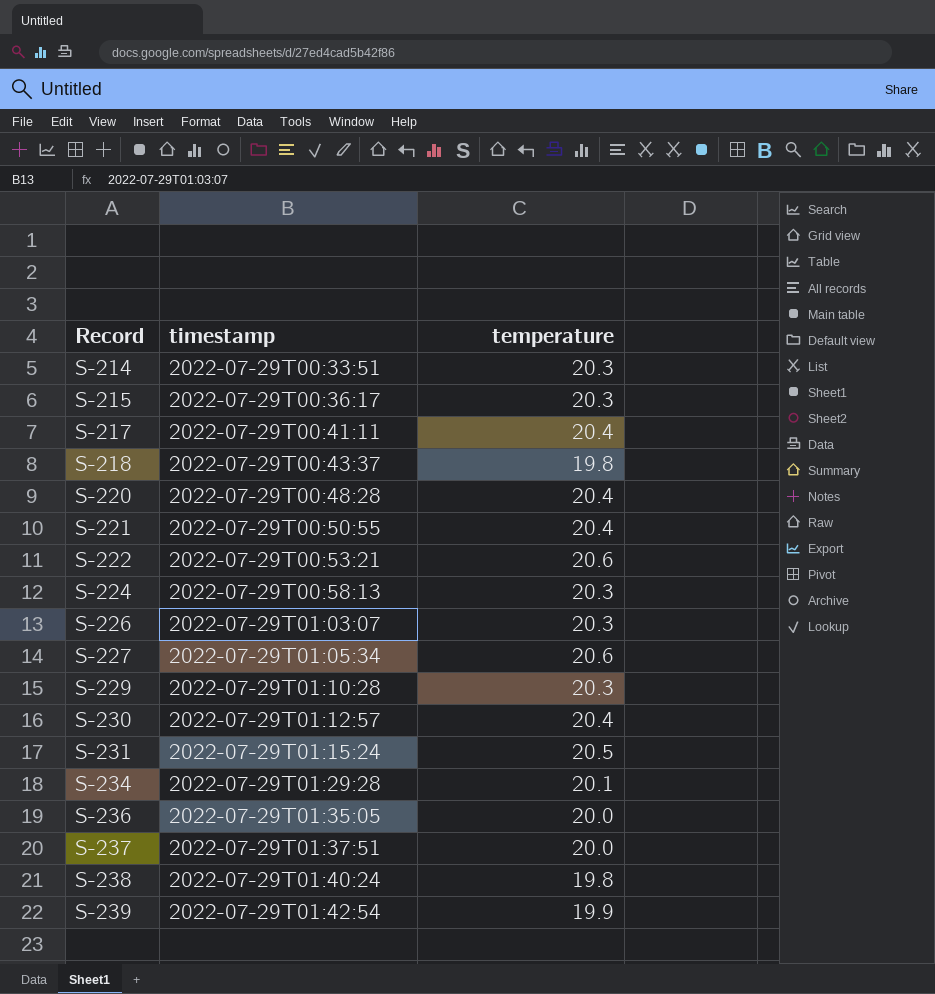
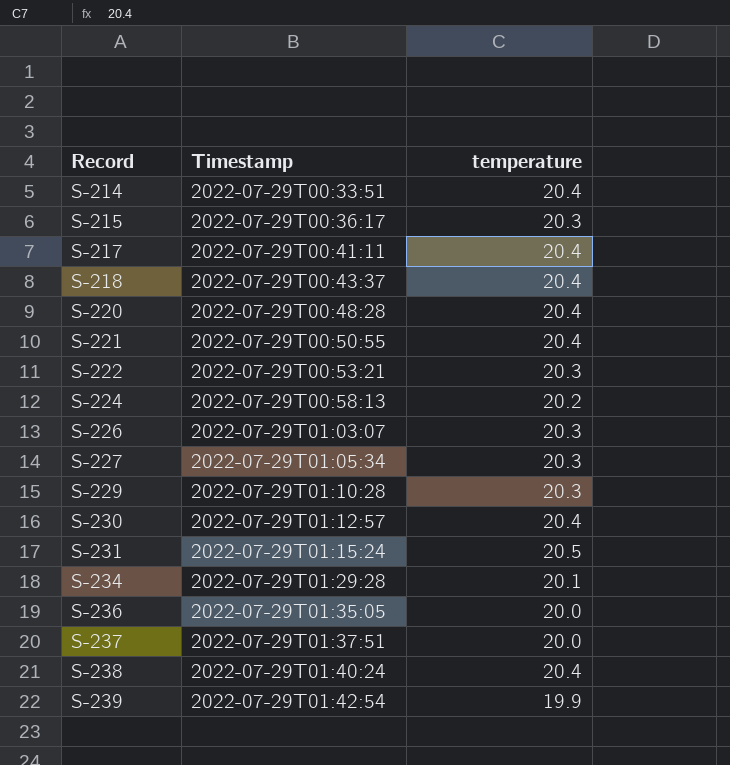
column name: timestamp -> Timestamp
S-214 | temperature: 20.3 -> 20.4
S-218 | temperature: 19.8 -> 20.4
S-222 | temperature: 20.6 -> 20.3
S-224 | temperature: 20.3 -> 20.2
S-227 | temperature: 20.6 -> 20.3
S-238 | temperature: 19.8 -> 20.4

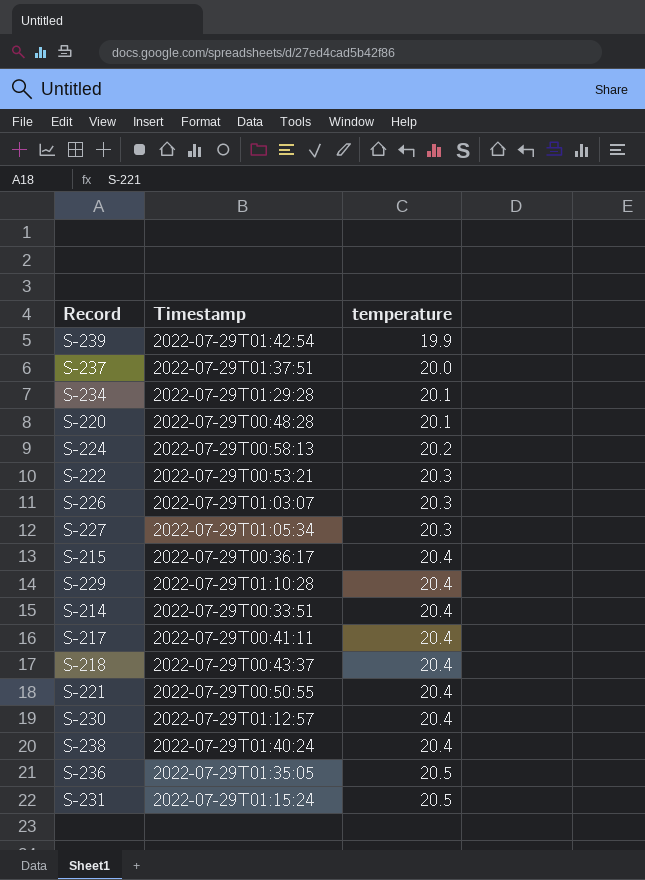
row order: Record ascending -> temperature ascending
S-220 | temperature: 20.4 -> 20.1
S-215 | temperature: 20.3 -> 20.4
S-229 | temperature: 20.3 -> 20.4
S-236 | temperature: 20.0 -> 20.5

